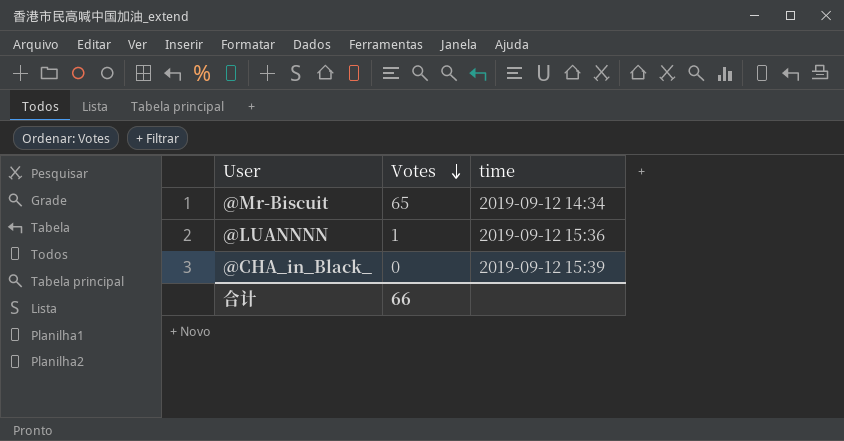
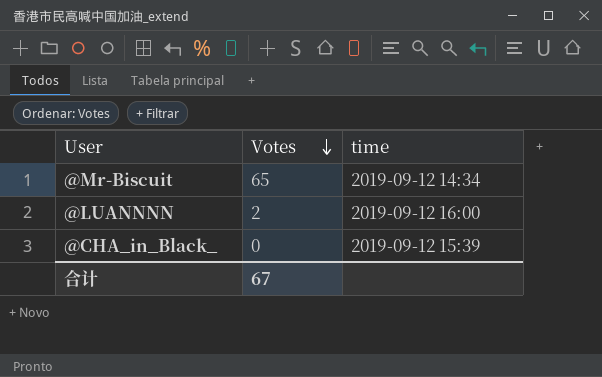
@LUANNNN | Votes: 1 -> 2
@LUANNNN | time: 2019-09-12 15:36 -> 2019-09-12 16:00
合计 | Votes: 66 -> 67

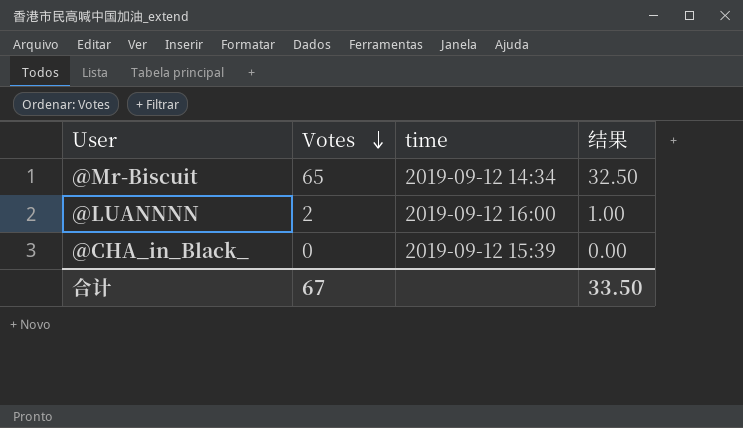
column 结果 | formula: none -> [Votes] * 0.5

